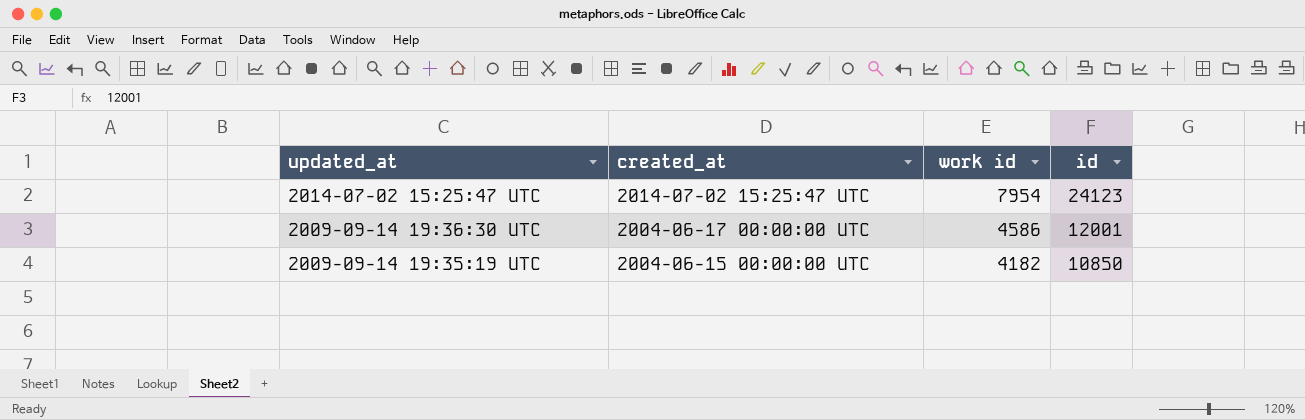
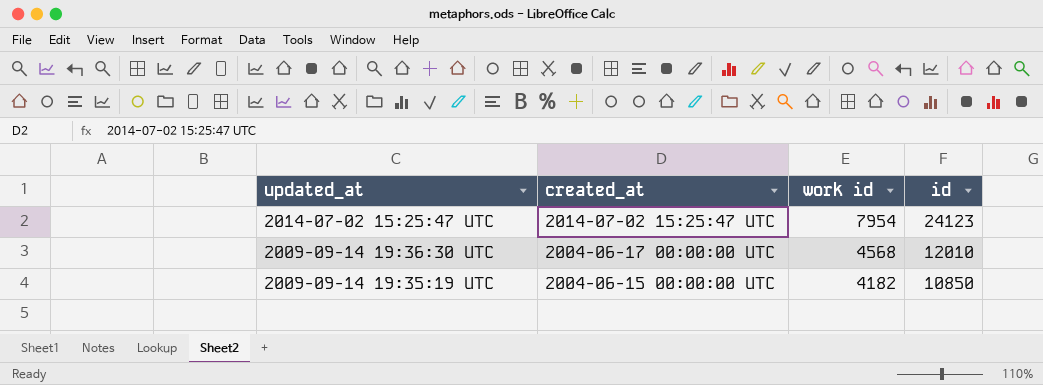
2009-09-14 19:36:30 UTC | work id: 4586 -> 4568
2009-09-14 19:36:30 UTC | id: 12001 -> 12010

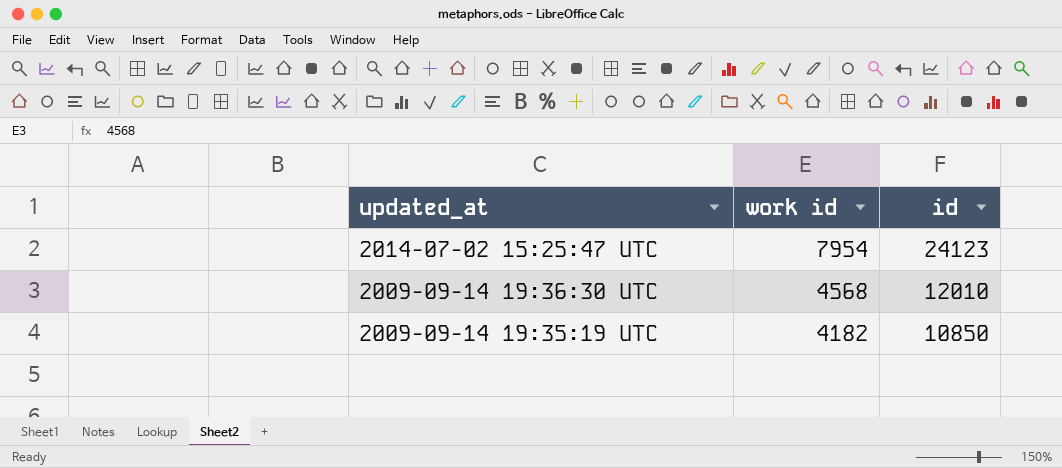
column created_at | position: 2 -> none

